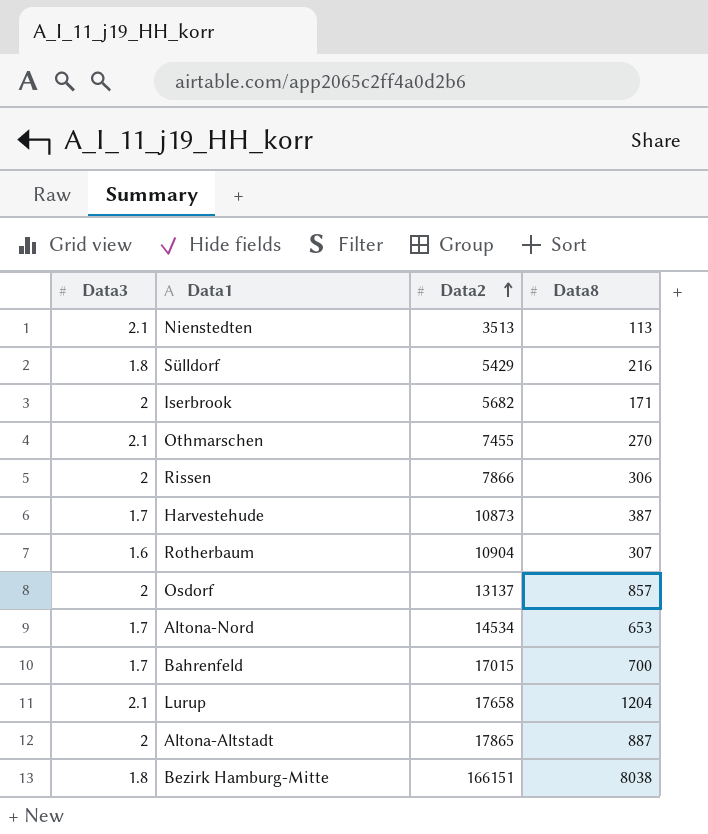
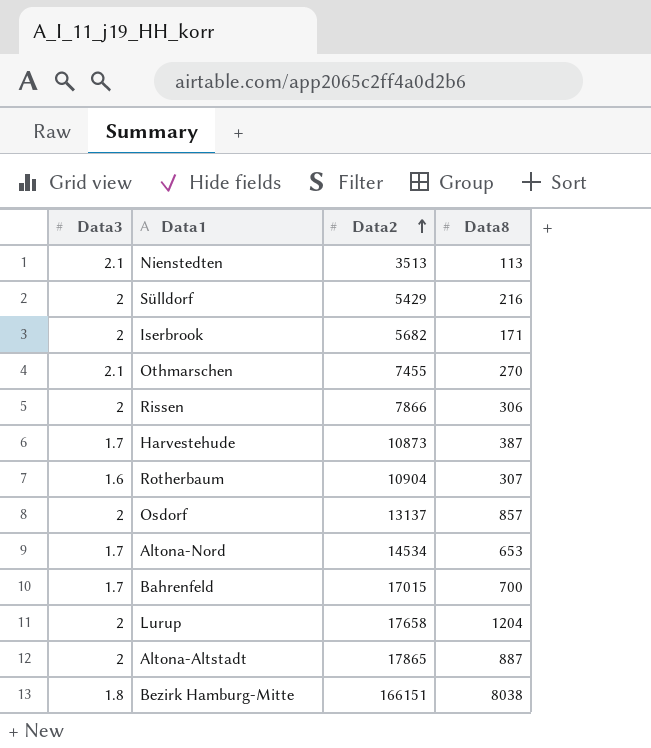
Sülldorf | Data3: 1.8 -> 2
Lurup | Data3: 2.1 -> 2

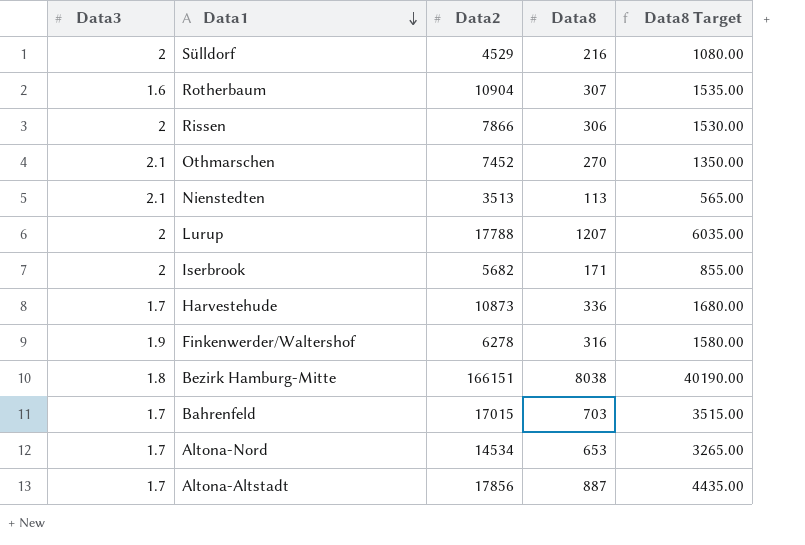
row order: Data2 ascending -> Data1 descending
column Data8 Target | formula: none -> [Data8] * 5
row Osdorf: 2 | 13137 | 857 -> none
Sülldorf | Data2: 5429 -> 4529
Othmarschen | Data2: 7455 -> 7452
Lurup | Data2: 17658 -> 17788
Lurup | Data8: 1204 -> 1207
Harvestehude | Data8: 387 -> 336
row Finkenwerder/Waltershof: none -> 1.9 | 6278 | 316 | 1580.00
Bahrenfeld | Data8: 700 -> 703
Altona-Altstadt | Data3: 2 -> 1.7
Altona-Altstadt | Data2: 17865 -> 17856

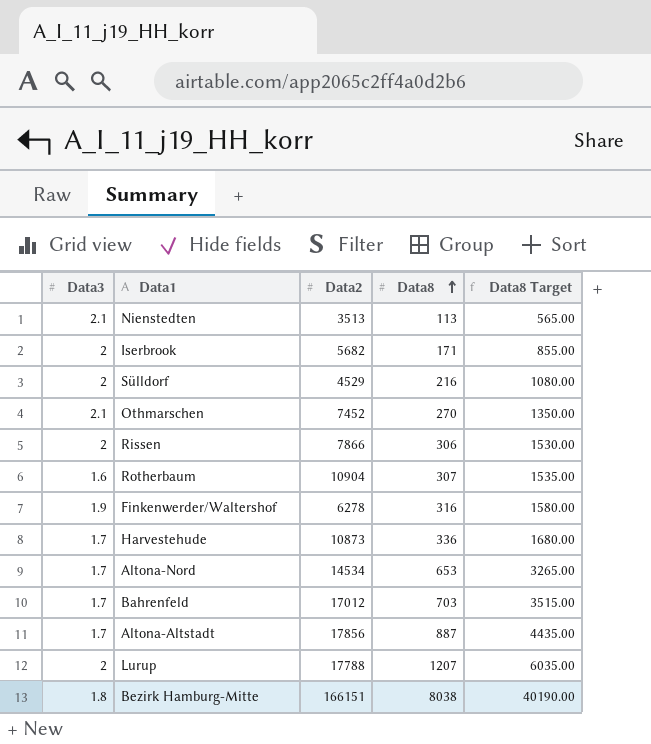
row order: Data1 descending -> Data8 ascending
Bahrenfeld | Data2: 17015 -> 17012

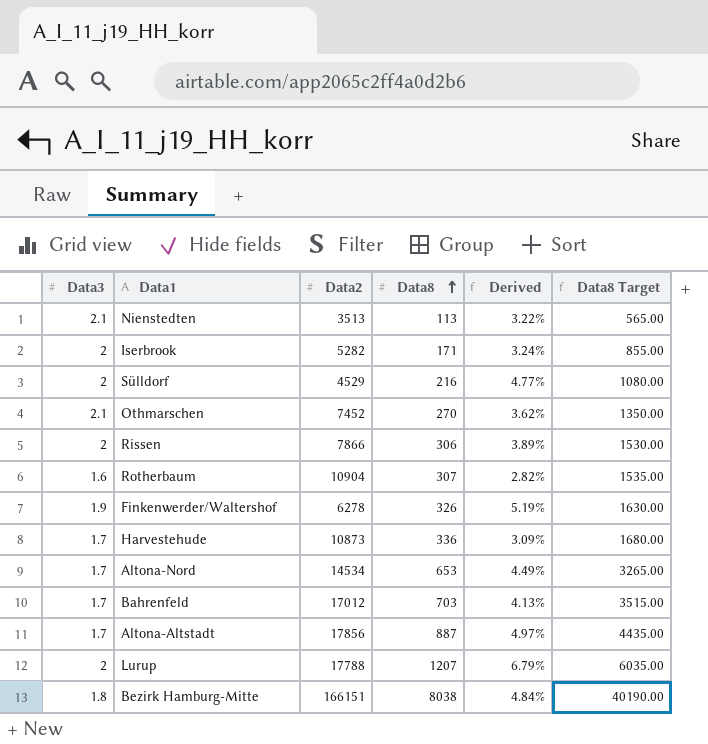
column Derived | formula: none -> [Data8] / [Data2]
Iserbrook | Data2: 5682 -> 5282
Finkenwerder/Waltershof | Data8: 316 -> 326
Finkenwerder/Waltershof | Data8 Target: 1580.00 -> 1630.00

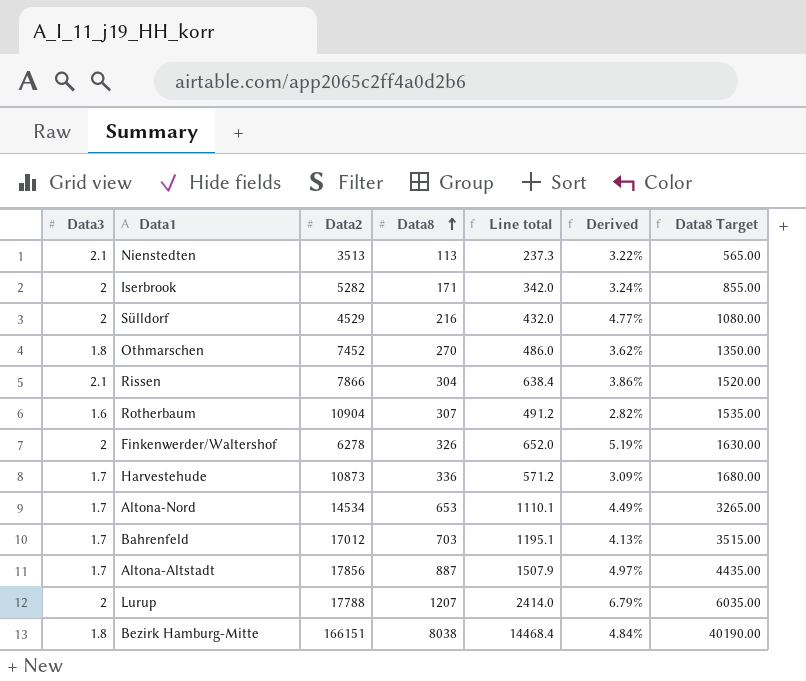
column Line total | formula: none -> [Data3] * [Data8]
Othmarschen | Data3: 2.1 -> 1.8
Rissen | Data3: 2 -> 2.1
Rissen | Data8: 306 -> 304
Rissen | Derived: 3.89% -> 3.86%
Rissen | Data8 Target: 1530.00 -> 1520.00
Finkenwerder/Waltershof | Data3: 1.9 -> 2

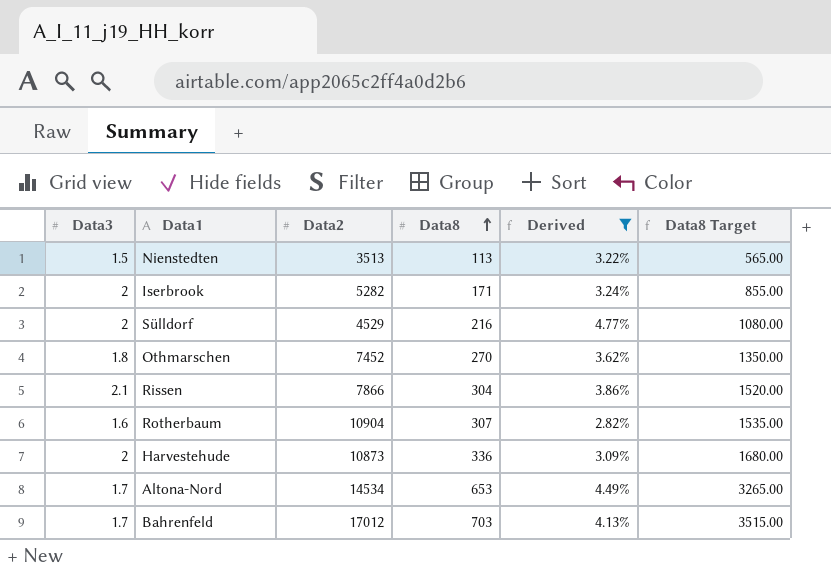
filter: none -> Derived <= 4.77%
column Line total | formula: [Data3] * [Data8] -> none
Nienstedten | Data3: 2.1 -> 1.5
Harvestehude | Data3: 1.7 -> 2

